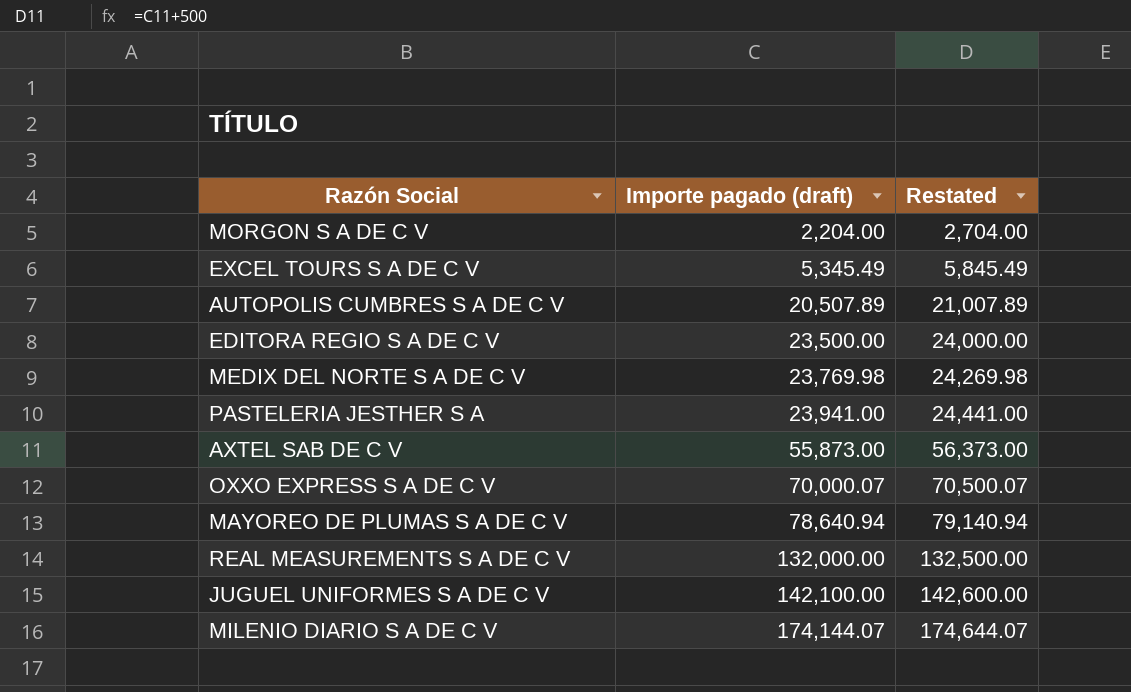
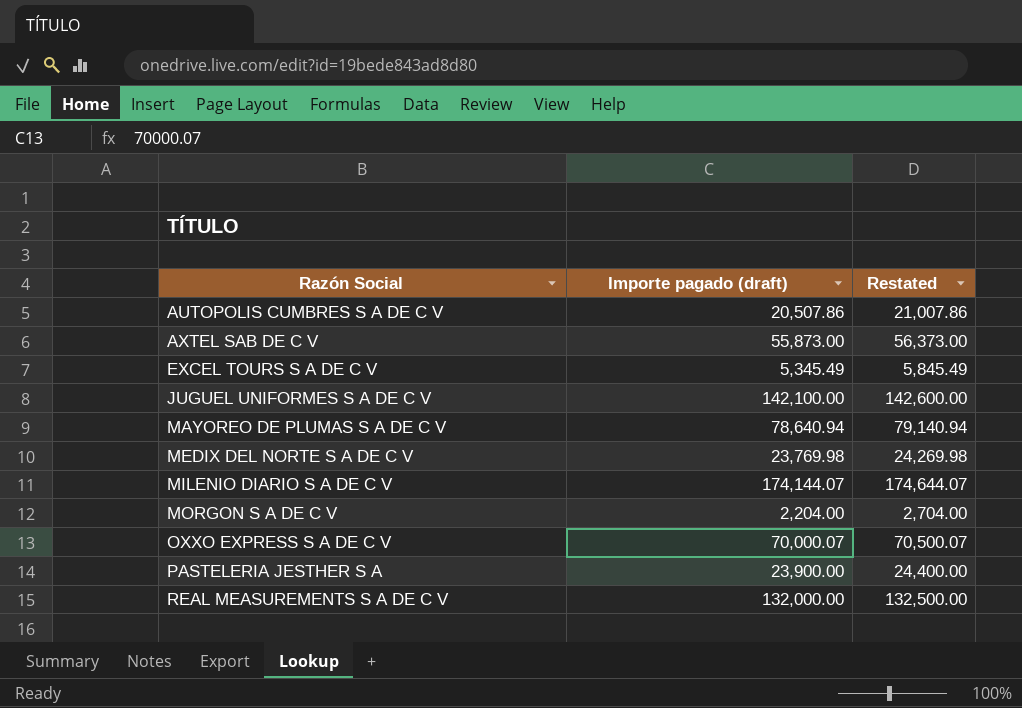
row order: Importe pagado (draft) ascending -> Razón Social ascending
row EDITORA REGIO S A DE C V: 23,500.00 | 24,000.00 -> none
AUTOPOLIS CUMBRES S A DE C V | Importe pagado (draft): 20,507.89 -> 20,507.86
AUTOPOLIS CUMBRES S A DE C V | Restated: 21,007.89 -> 21,007.86
PASTELERIA JESTHER S A | Importe pagado (draft): 23,941.00 -> 23,900.00
PASTELERIA JESTHER S A | Restated: 24,441.00 -> 24,400.00

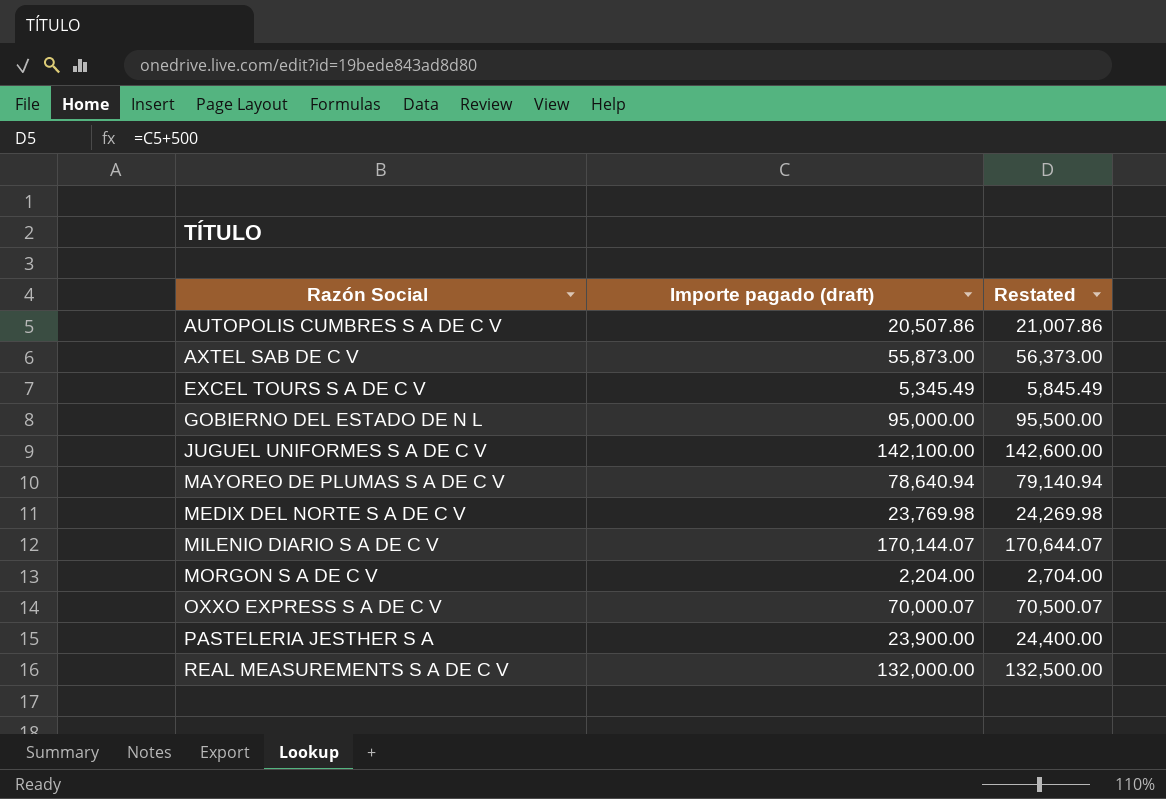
row GOBIERNO DEL ESTADO DE N L: none -> 95,000.00 | 95,500.00
MILENIO DIARIO S A DE C V | Importe pagado (draft): 174,144.07 -> 170,144.07
MILENIO DIARIO S A DE C V | Restated: 174,644.07 -> 170,644.07

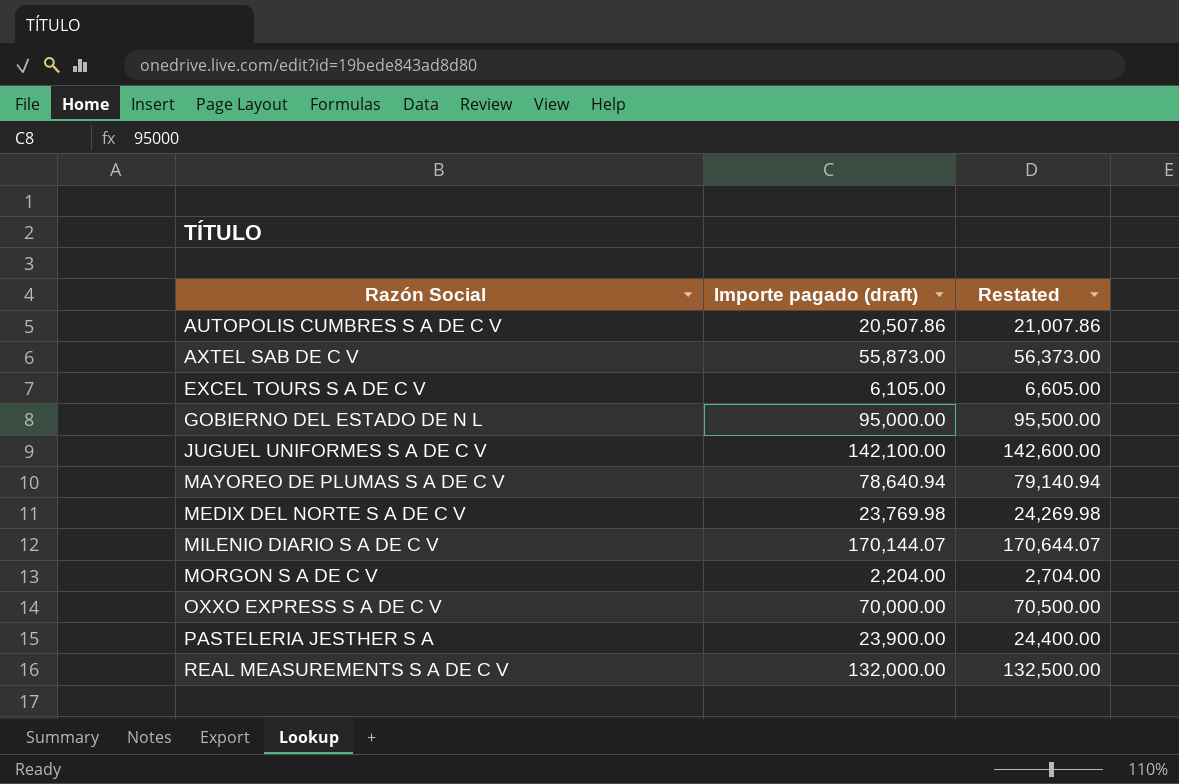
EXCEL TOURS S A DE C V | Importe pagado (draft): 5,345.49 -> 6,105.00
EXCEL TOURS S A DE C V | Restated: 5,845.49 -> 6,605.00
OXXO EXPRESS S A DE C V | Importe pagado (draft): 70,000.07 -> 70,000.00
OXXO EXPRESS S A DE C V | Restated: 70,500.07 -> 70,500.00

